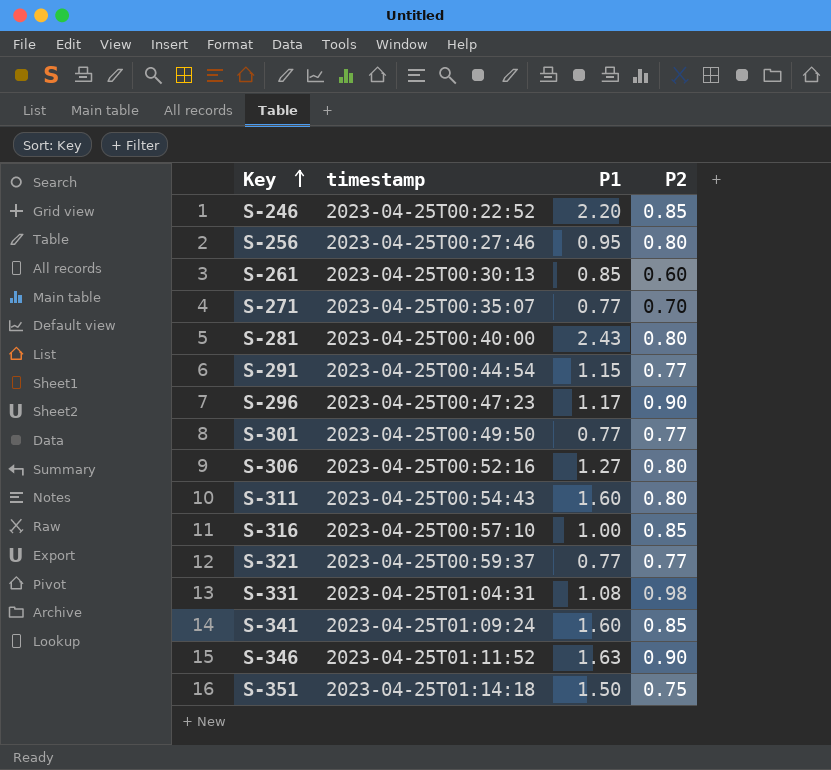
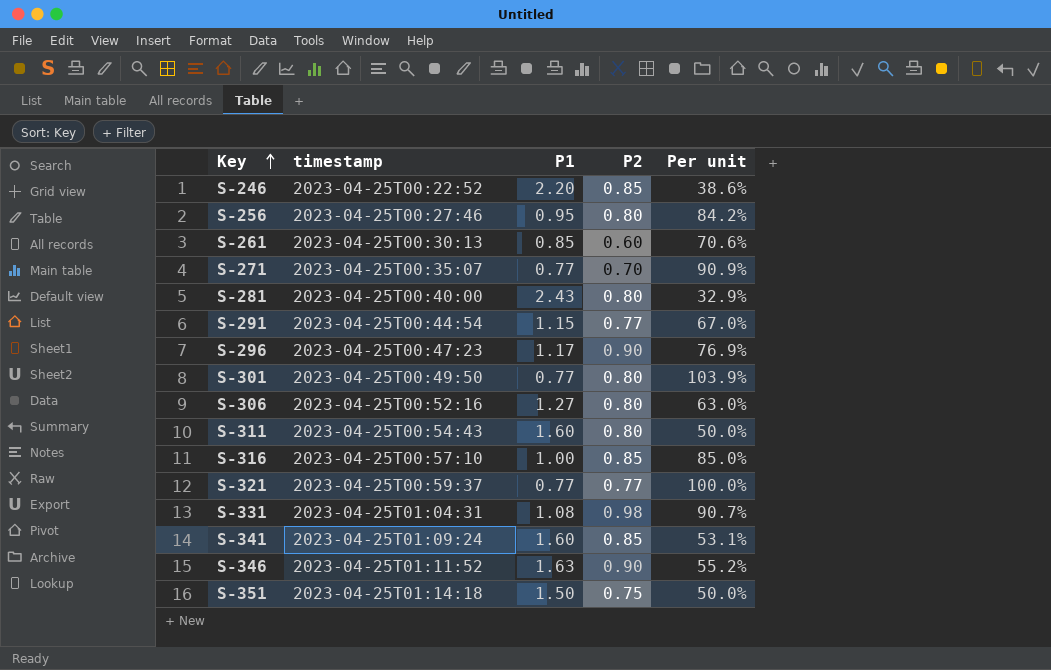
column Per unit | formula: none -> [P2] / [P1]
S-301 | P2: 0.77 -> 0.80

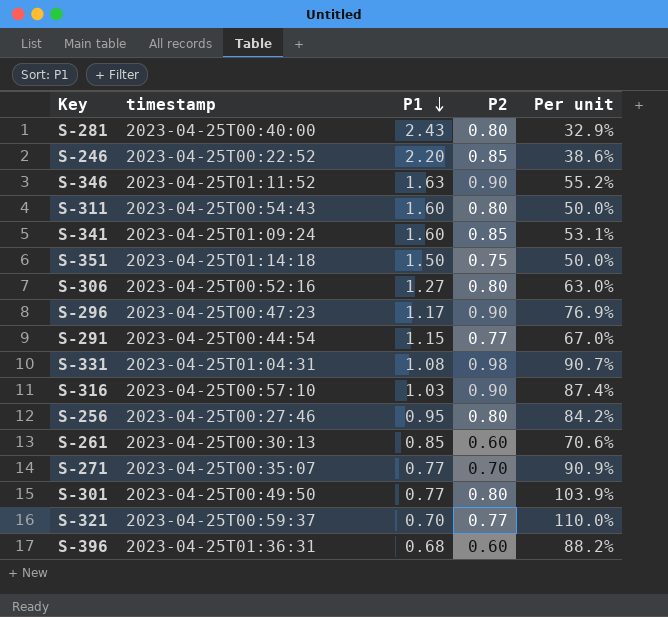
row order: Key ascending -> P1 descending
S-316 | P1: 1.00 -> 1.03
S-316 | P2: 0.85 -> 0.90
S-316 | Per unit: 85.0% -> 87.4%
S-321 | P1: 0.77 -> 0.70
S-321 | Per unit: 100.0% -> 110.0%
row S-396: none -> 2023-04-25T01:36:31 | 0.68 | 0.60 | 88.2%

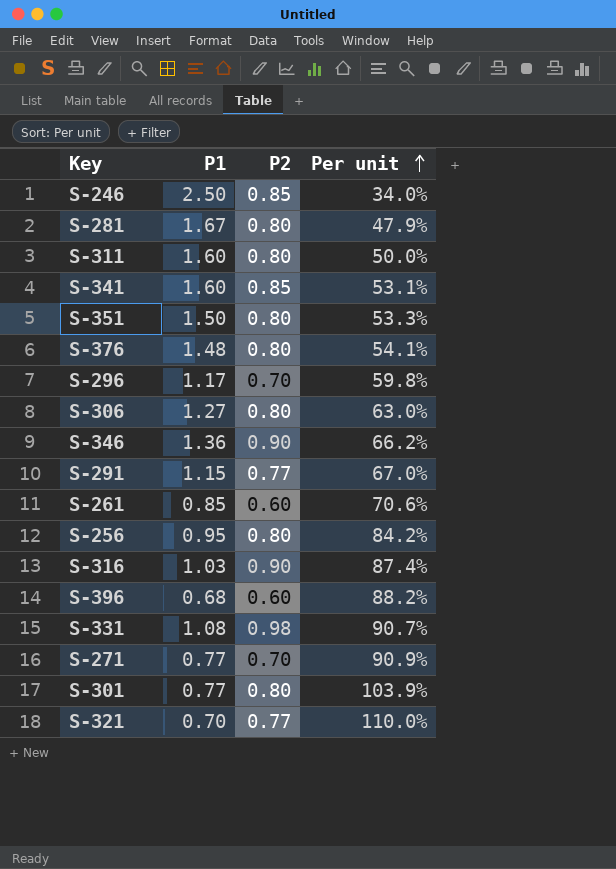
row order: P1 descending -> Per unit ascending
column timestamp | position: 2 -> none
S-246 | P1: 2.20 -> 2.50
S-246 | Per unit: 38.6% -> 34.0%
S-281 | P1: 2.43 -> 1.67
S-281 | Per unit: 32.9% -> 47.9%
S-351 | P2: 0.75 -> 0.80
S-351 | Per unit: 50.0% -> 53.3%
row S-376: none -> 1.48 | 0.80 | 54.1%
S-296 | P2: 0.90 -> 0.70
S-296 | Per unit: 76.9% -> 59.8%
S-346 | P1: 1.63 -> 1.36
S-346 | Per unit: 55.2% -> 66.2%

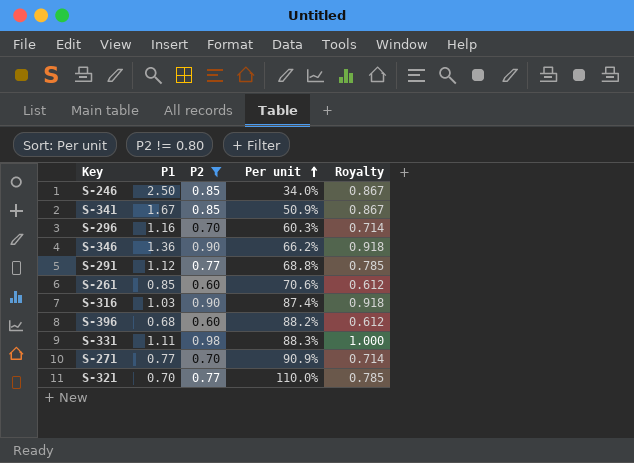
filter: none -> P2 != 0.80
column Royalty | formula: none -> [P2] * 1.02
S-341 | P1: 1.60 -> 1.67
S-341 | Per unit: 53.1% -> 50.9%
S-296 | P1: 1.17 -> 1.16
S-296 | Per unit: 59.8% -> 60.3%
S-291 | P1: 1.15 -> 1.12
S-291 | Per unit: 67.0% -> 68.8%
S-331 | P1: 1.08 -> 1.11
S-331 | Per unit: 90.7% -> 88.3%

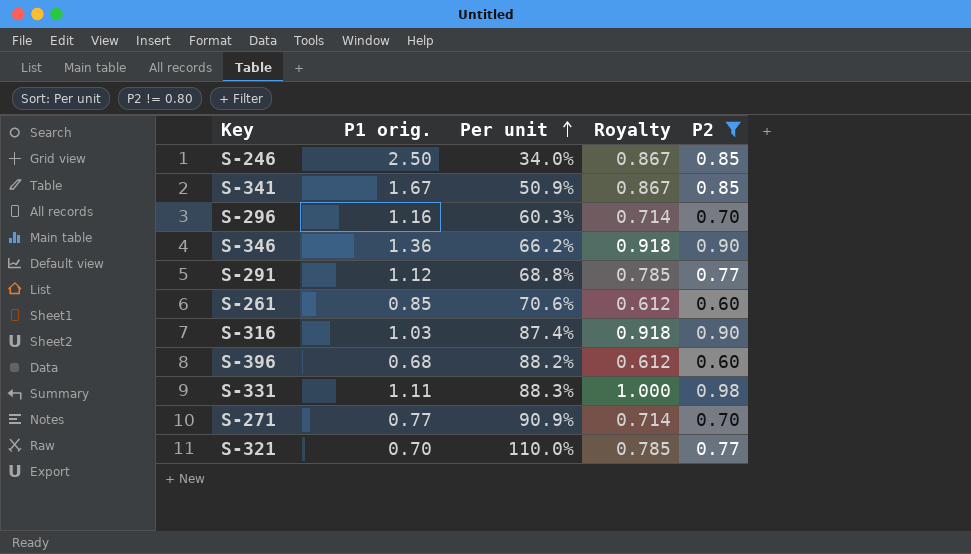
column name: P1 -> P1 orig.
column P2 | position: 3 -> 5

